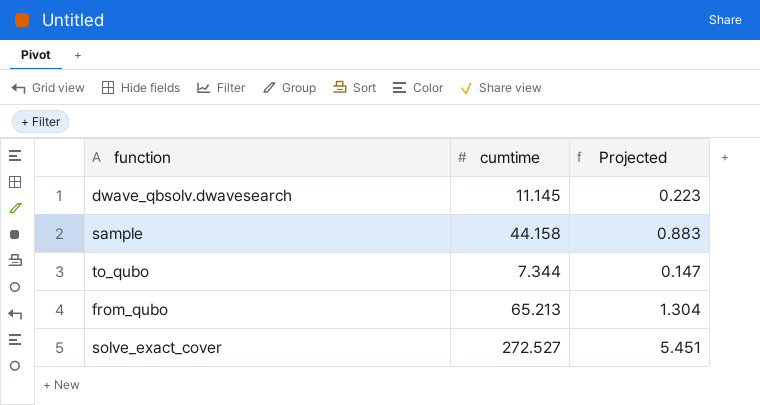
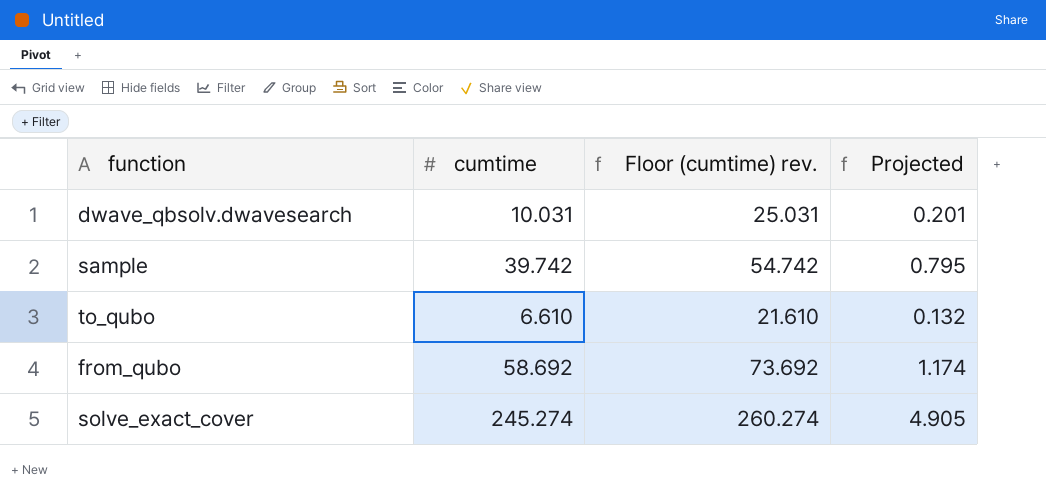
column Floor (cumtime) rev. | formula: none -> [cumtime] + 15
dwave_qbsolv.dwavesearch | cumtime: 11.145 -> 10.031
dwave_qbsolv.dwavesearch | Projected: 0.223 -> 0.201
sample | cumtime: 44.158 -> 39.742
sample | Projected: 0.883 -> 0.795
to_qubo | cumtime: 7.344 -> 6.610
to_qubo | Projected: 0.147 -> 0.132
from_qubo | cumtime: 65.213 -> 58.692
from_qubo | Projected: 1.304 -> 1.174
solve_exact_cover | cumtime: 272.527 -> 245.274
solve_exact_cover | Projected: 5.451 -> 4.905

